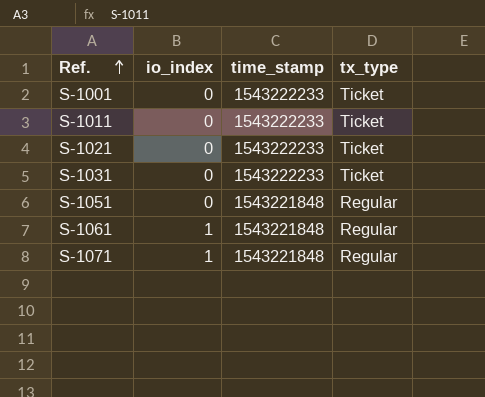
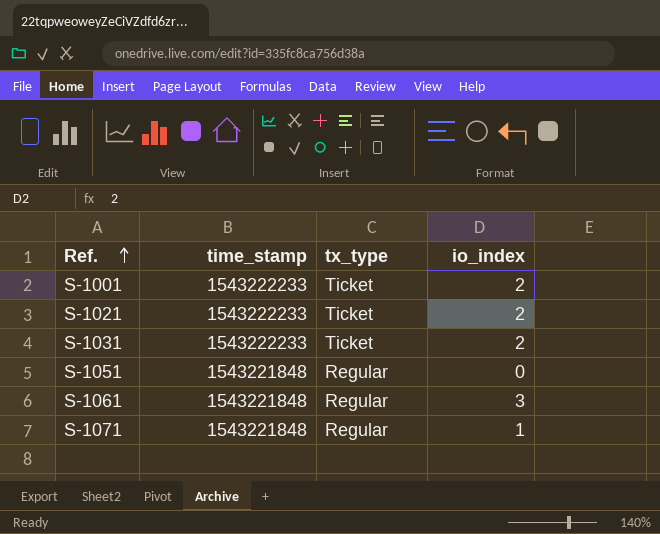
column io_index | position: 2 -> 4
row S-1011: 0 | 1543222233 | Ticket -> none
S-1001 | io_index: 0 -> 2
S-1021 | io_index: 0 -> 2
S-1031 | io_index: 0 -> 2
S-1061 | io_index: 1 -> 3

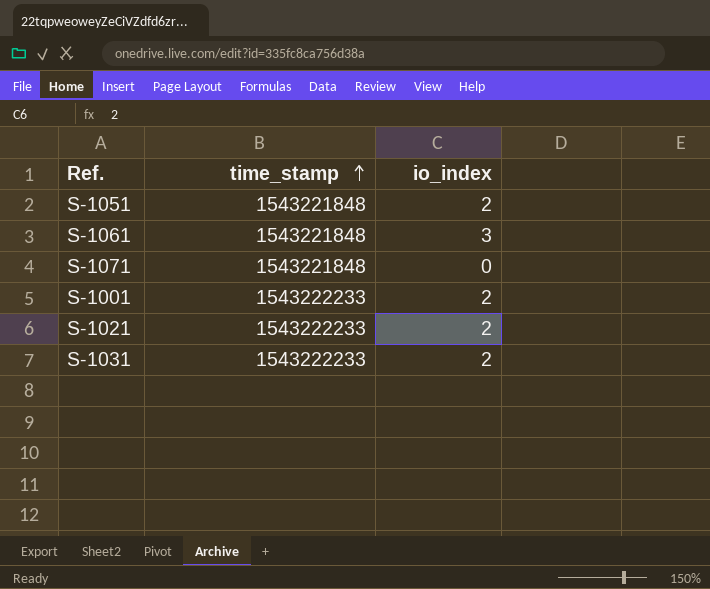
row order: Ref. ascending -> time_stamp ascending
column tx_type | position: 3 -> none
S-1051 | io_index: 0 -> 2
S-1071 | io_index: 1 -> 0

